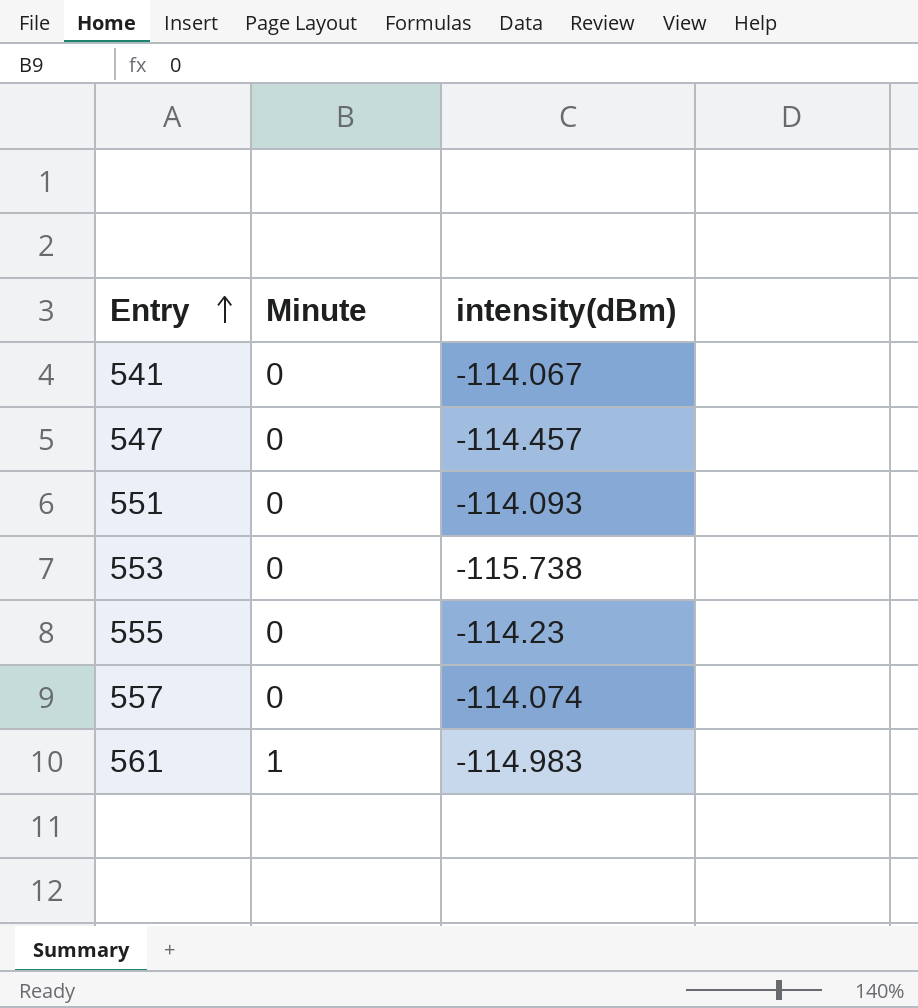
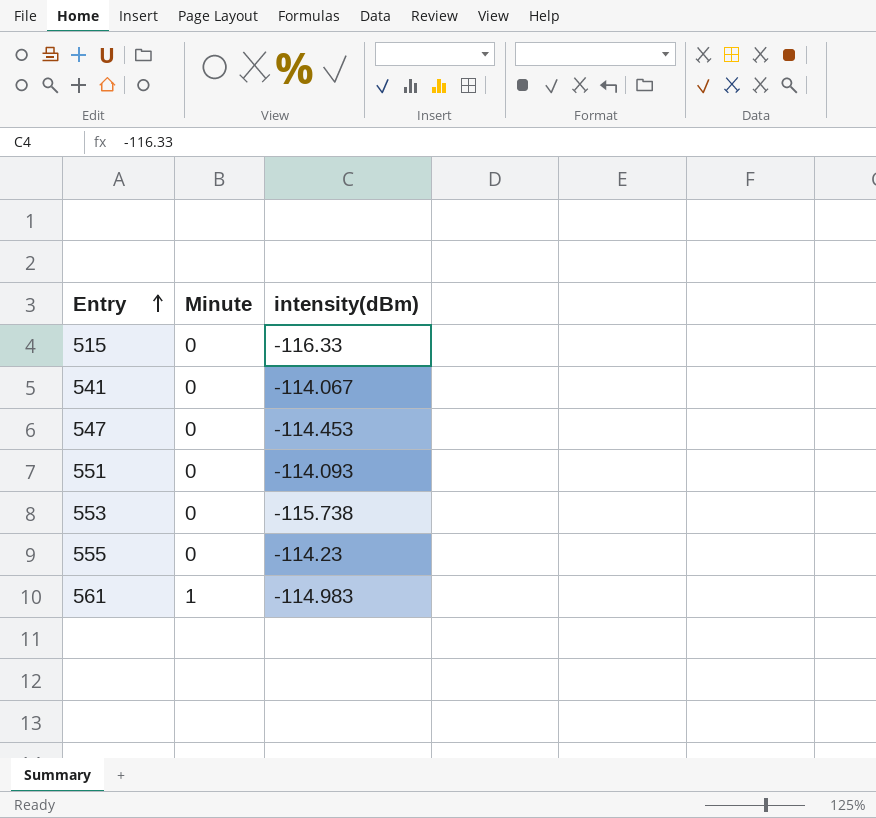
row 557: 0 | -114.074 -> none
row 515: none -> 0 | -116.33
547 | intensity(dBm): -114.457 -> -114.453

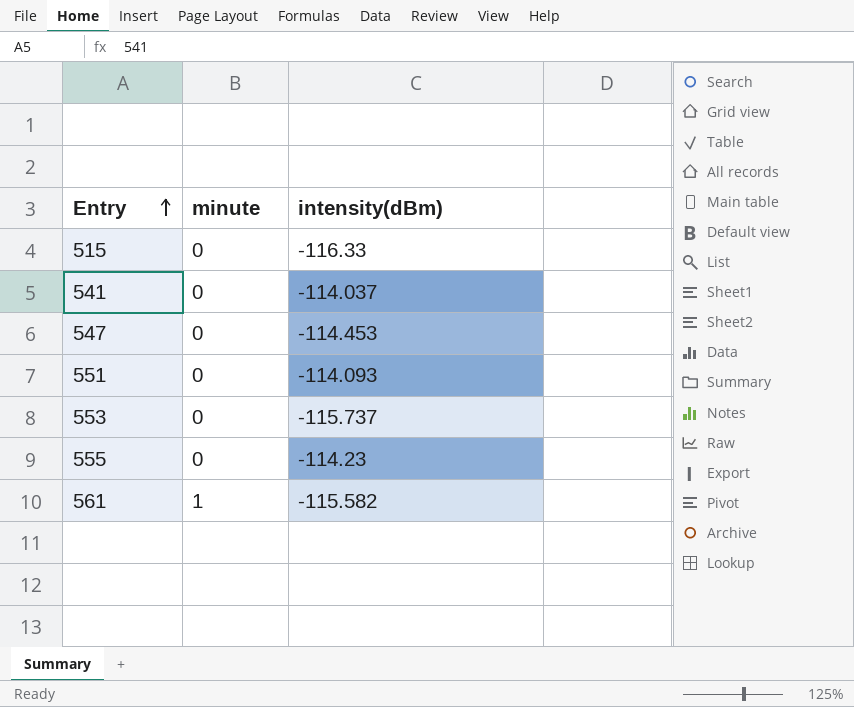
column name: Minute -> minute
541 | intensity(dBm): -114.067 -> -114.037
553 | intensity(dBm): -115.738 -> -115.737
561 | intensity(dBm): -114.983 -> -115.582

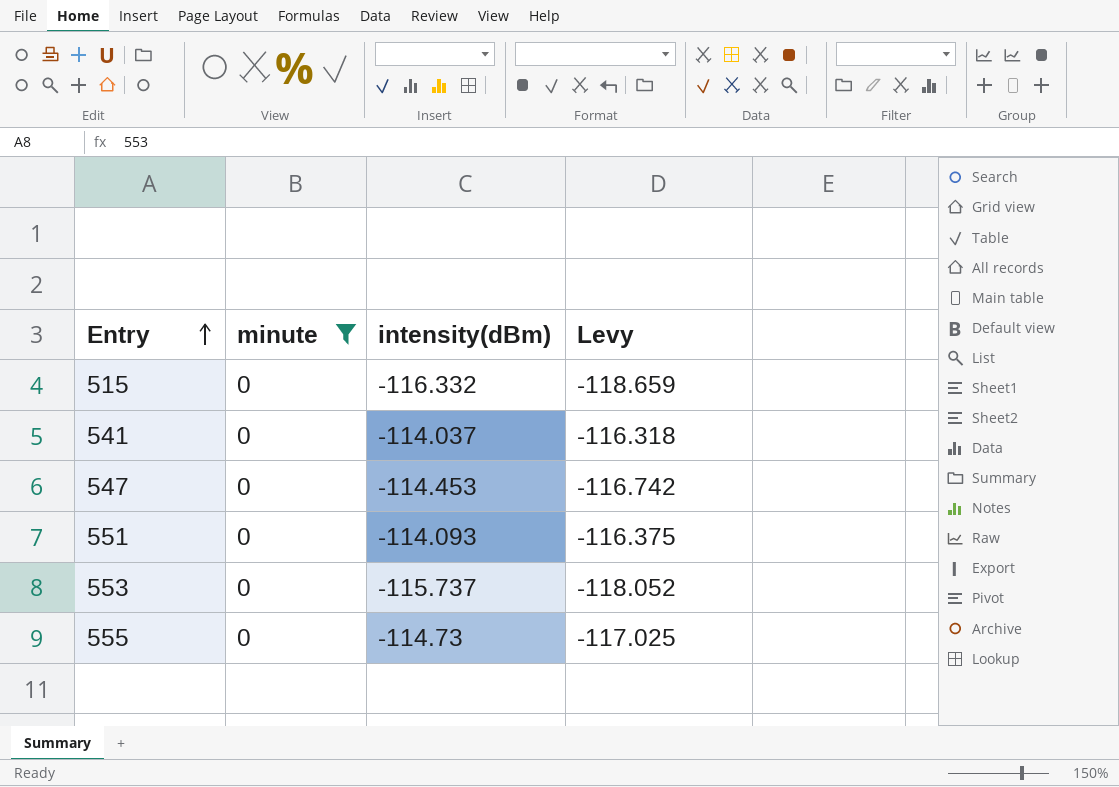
filter: none -> minute = 0
column Levy | formula: none -> [intensity(dBm)] * 1.02
515 | intensity(dBm): -116.33 -> -116.332
555 | intensity(dBm): -114.23 -> -114.73

